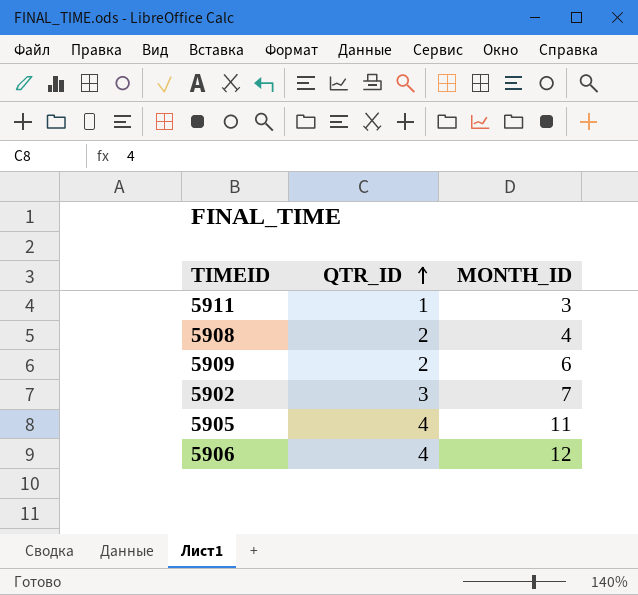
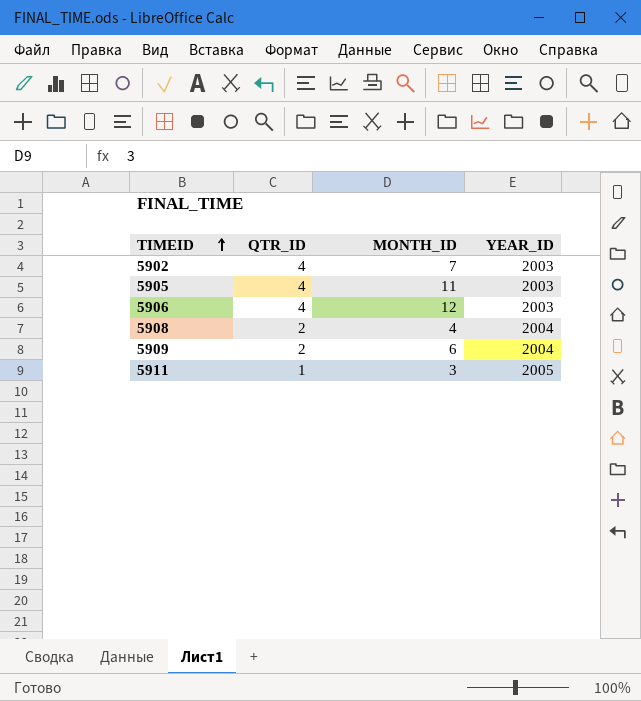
row order: QTR_ID ascending -> TIMEID ascending
column YEAR_ID | position: none -> 4
5902 | QTR_ID: 3 -> 4

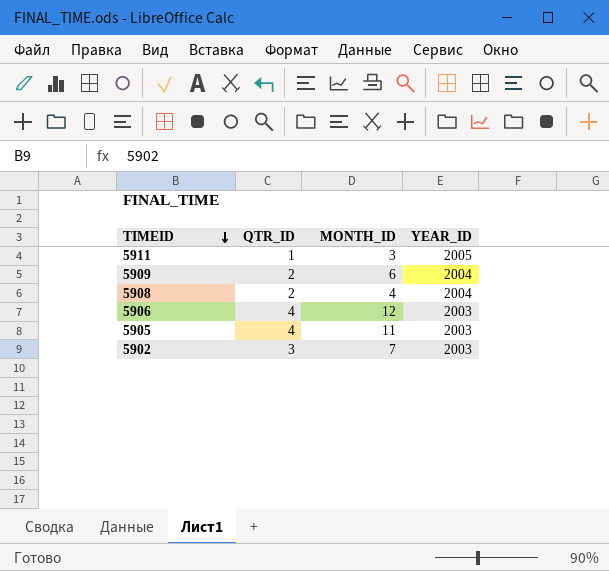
row order: TIMEID ascending -> TIMEID descending
5902 | QTR_ID: 4 -> 3

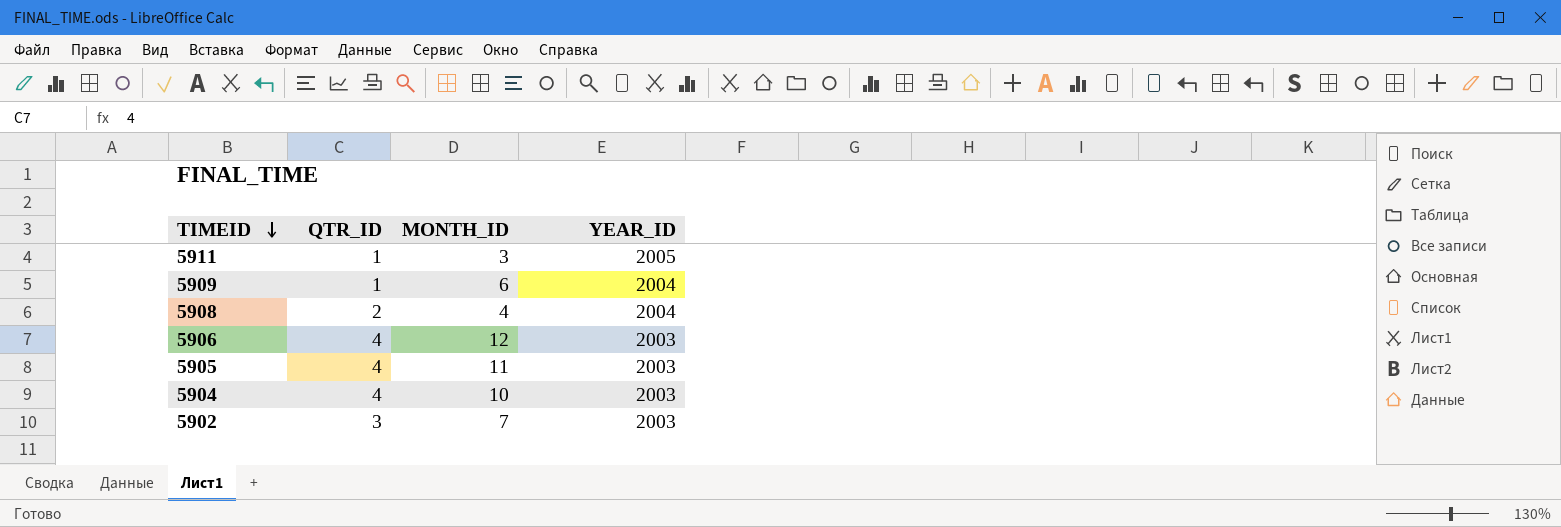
5909 | QTR_ID: 2 -> 1
row 5904: none -> 4 | 10 | 2003

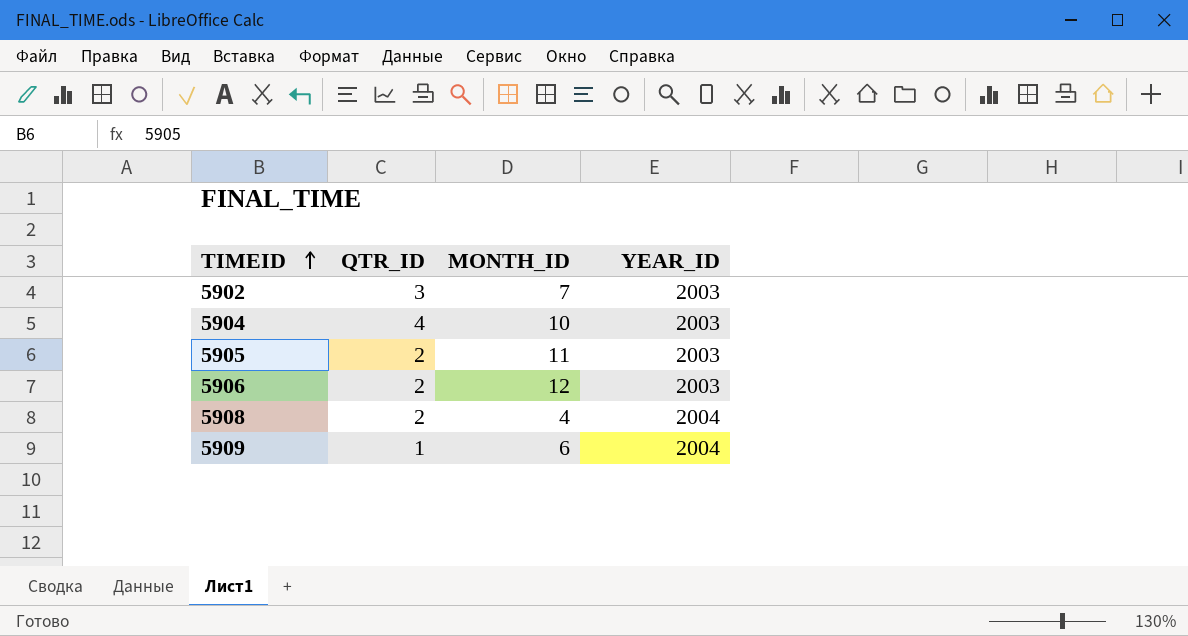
row order: TIMEID descending -> TIMEID ascending
row 5911: 1 | 3 | 2005 -> none
5905 | QTR_ID: 4 -> 2
5906 | QTR_ID: 4 -> 2

